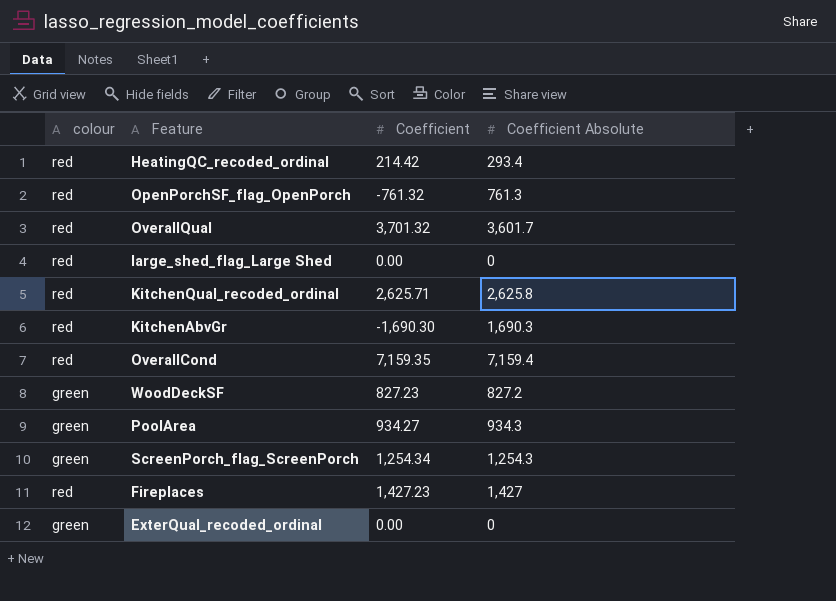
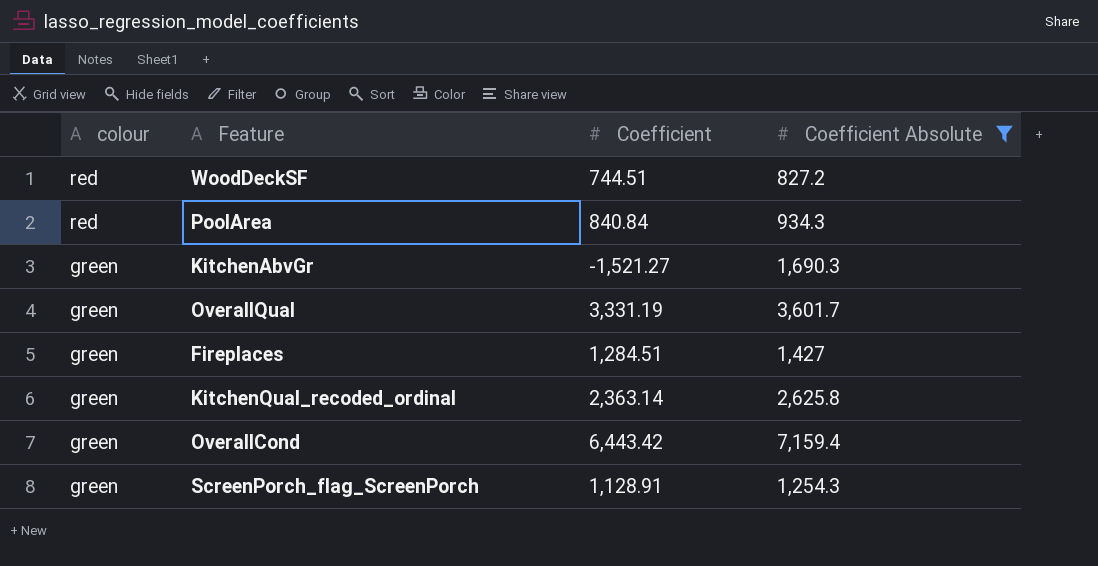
filter: none -> Coefficient Absolute >= 827.2
row order: none -> colour descending
WoodDeckSF | colour: green -> red
WoodDeckSF | Coefficient: 827.23 -> 744.51
PoolArea | colour: green -> red
PoolArea | Coefficient: 934.27 -> 840.84
KitchenAbvGr | colour: red -> green
KitchenAbvGr | Coefficient: -1,690.30 -> -1,521.27
OverallQual | colour: red -> green
OverallQual | Coefficient: 3,701.32 -> 3,331.19
Fireplaces | colour: red -> green
Fireplaces | Coefficient: 1,427.23 -> 1,284.51
KitchenQual_recoded_ordinal | colour: red -> green
KitchenQual_recoded_ordinal | Coefficient: 2,625.71 -> 2,363.14
OverallCond | colour: red -> green
OverallCond | Coefficient: 7,159.35 -> 6,443.42
ScreenPorch_flag_ScreenPorch | Coefficient: 1,254.34 -> 1,128.91

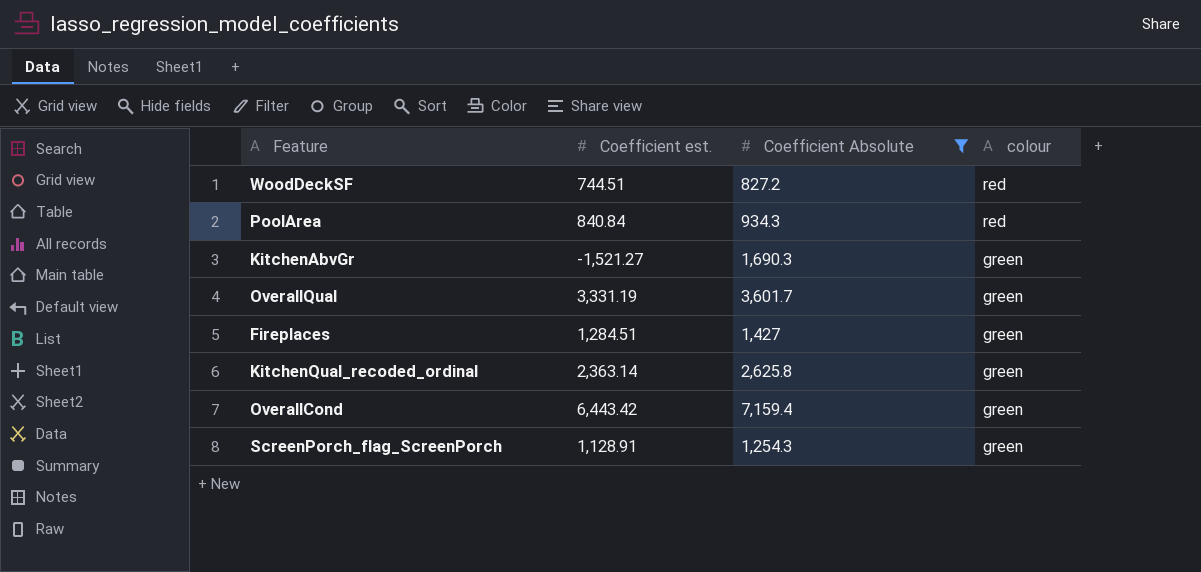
column name: Coefficient -> Coefficient est.
column colour | position: 1 -> 4

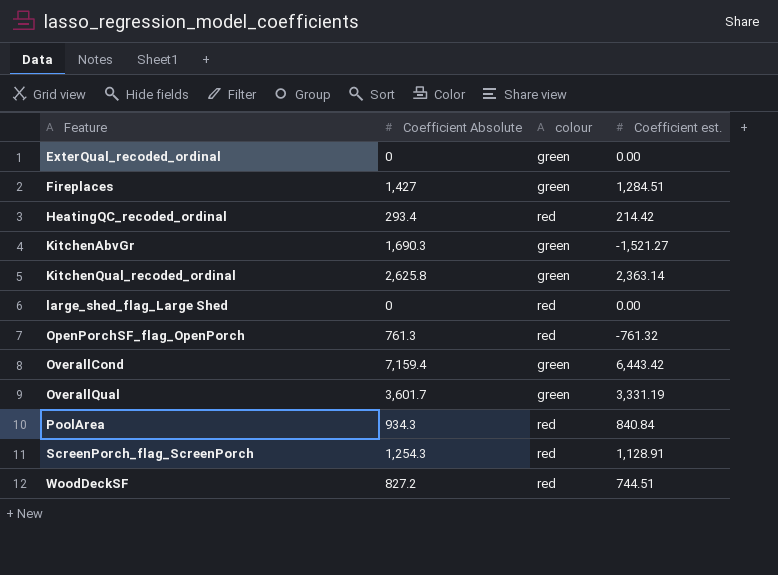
filter: Coefficient Absolute >= 827.2 -> none
row order: colour descending -> Feature ascending
column Coefficient est. | position: 2 -> 4
ScreenPorch_flag_ScreenPorch | colour: green -> red

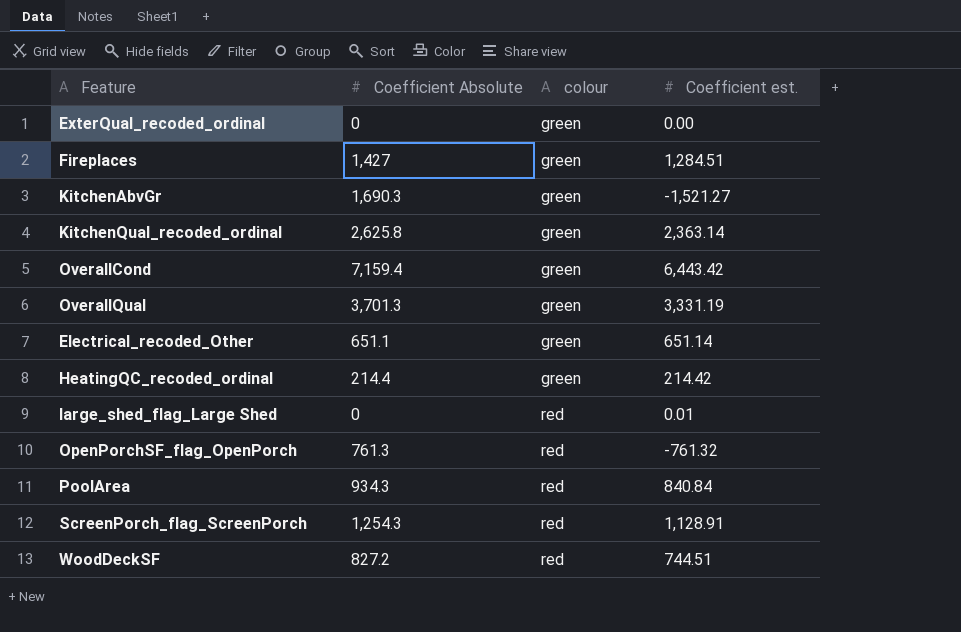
row order: Feature ascending -> colour ascending
OverallQual | Coefficient Absolute: 3,601.7 -> 3,701.3
row Electrical_recoded_Other: none -> 651.1 | green | 651.14
HeatingQC_recoded_ordinal | Coefficient Absolute: 293.4 -> 214.4
HeatingQC_recoded_ordinal | colour: red -> green
large_shed_flag_Large Shed | Coefficient est.: 0.00 -> 0.01

